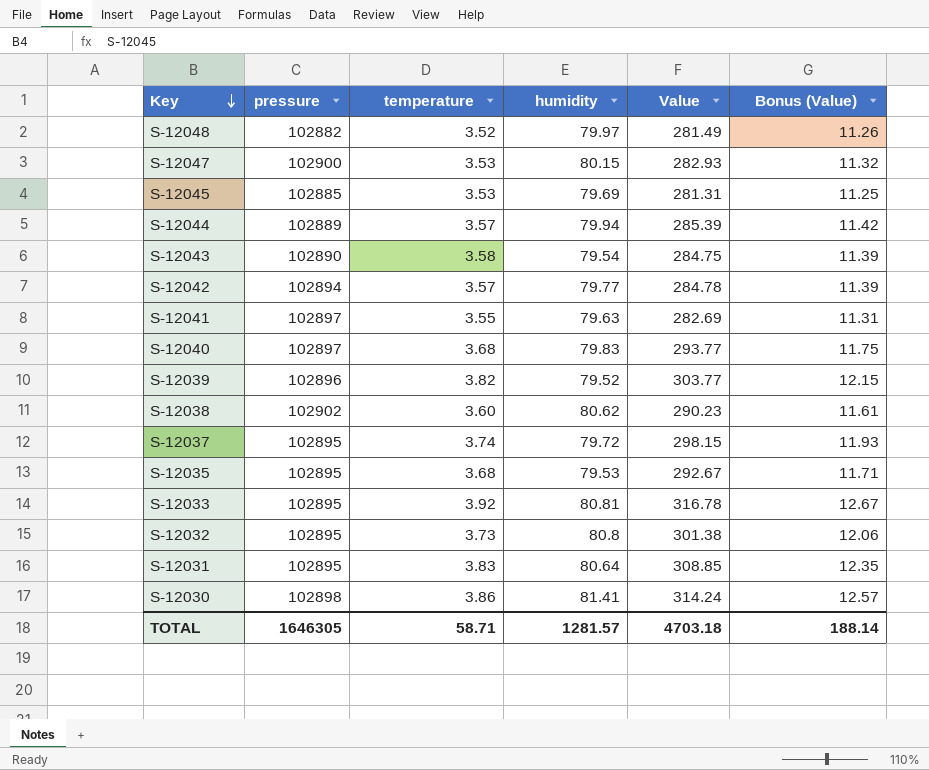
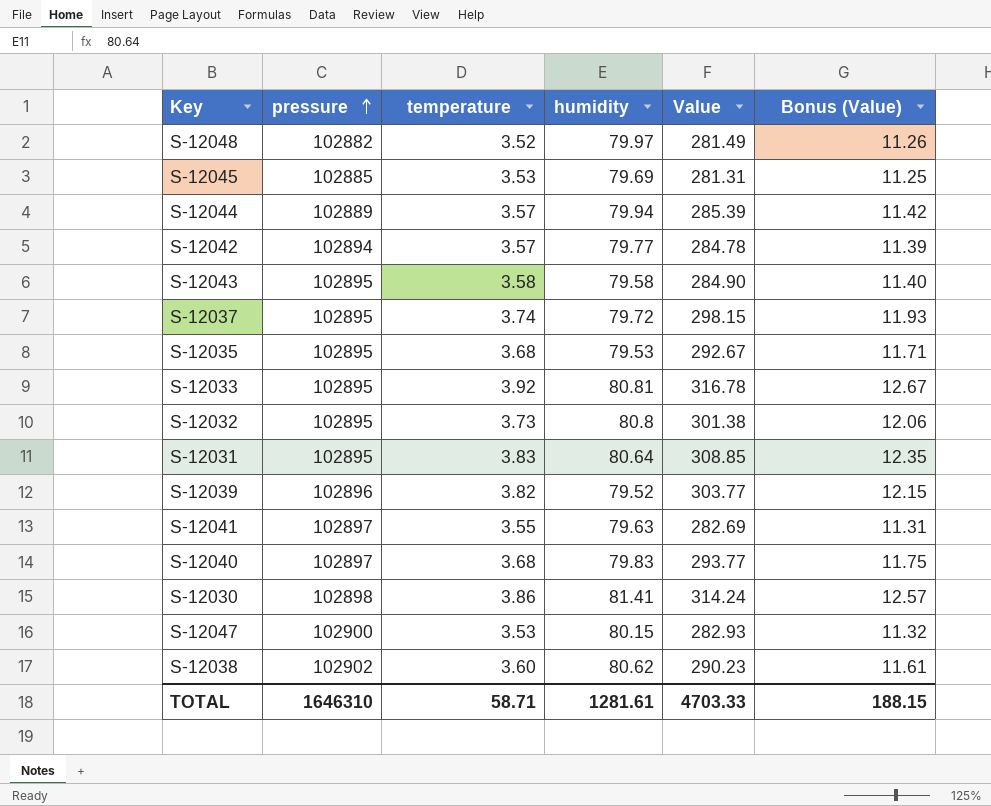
row order: Key descending -> pressure ascending
S-12043 | pressure: 102890 -> 102895
S-12043 | humidity: 79.54 -> 79.58
S-12043 | Value: 284.75 -> 284.90
S-12043 | Bonus (Value): 11.39 -> 11.40
TOTAL | pressure: 1646305 -> 1646310
TOTAL | humidity: 1281.57 -> 1281.61
TOTAL | Value: 4703.18 -> 4703.33
TOTAL | Bonus (Value): 188.14 -> 188.15

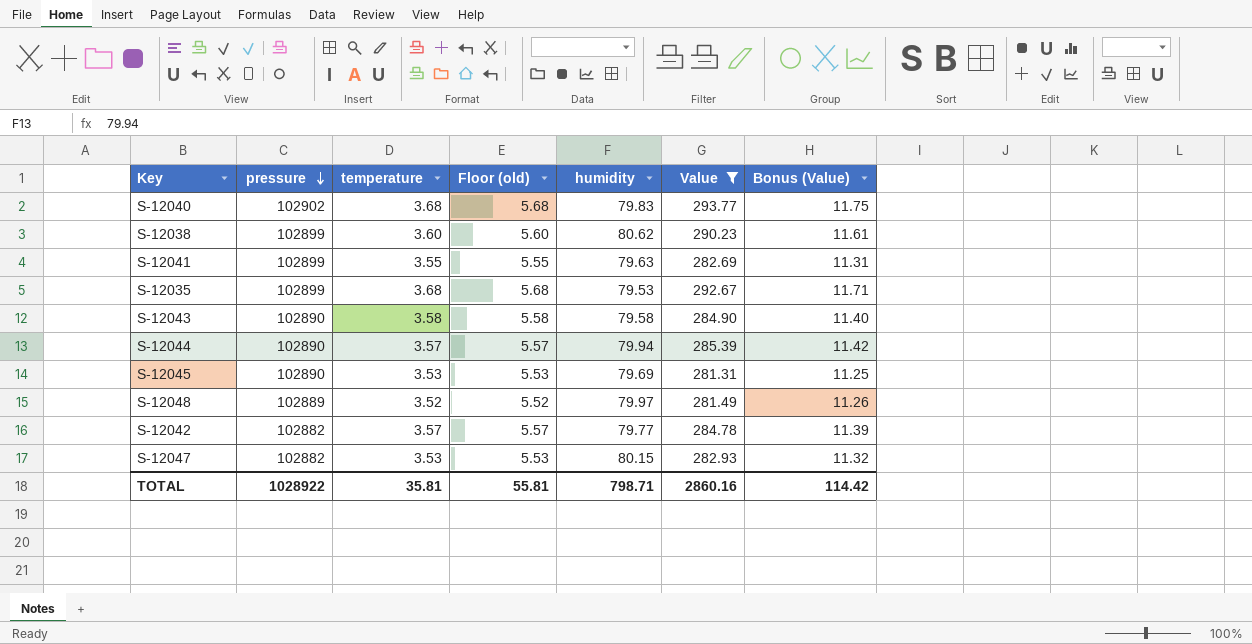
filter: none -> Value <= 293.77
row order: pressure ascending -> pressure descending
column Floor (old) | formula: none -> [temperature] + 2
S-12040 | pressure: 102897 -> 102902
S-12038 | pressure: 102902 -> 102899
S-12041 | pressure: 102897 -> 102899
S-12035 | pressure: 102895 -> 102899
S-12043 | pressure: 102895 -> 102890
S-12044 | pressure: 102889 -> 102890
S-12045 | pressure: 102885 -> 102890
S-12048 | pressure: 102882 -> 102889
S-12042 | pressure: 102894 -> 102882
S-12047 | pressure: 102900 -> 102882
TOTAL | pressure: 1646310 -> 1028922
TOTAL | temperature: 58.71 -> 35.81
TOTAL | humidity: 1281.61 -> 798.71
TOTAL | Value: 4703.33 -> 2860.16
TOTAL | Bonus (Value): 188.15 -> 114.42

